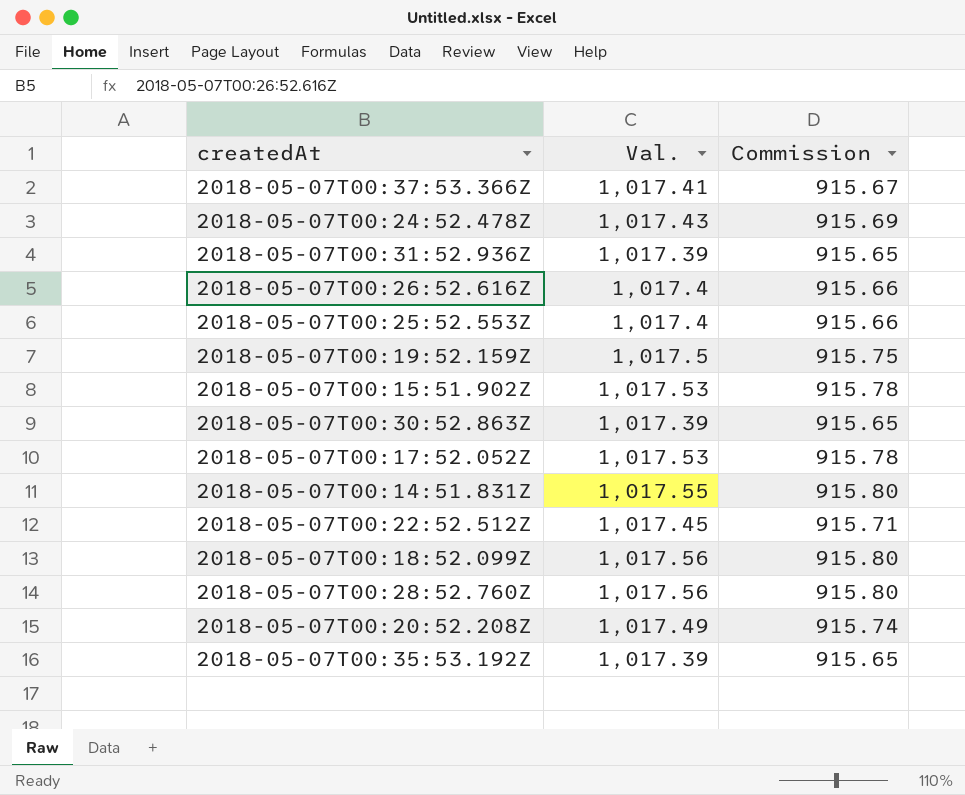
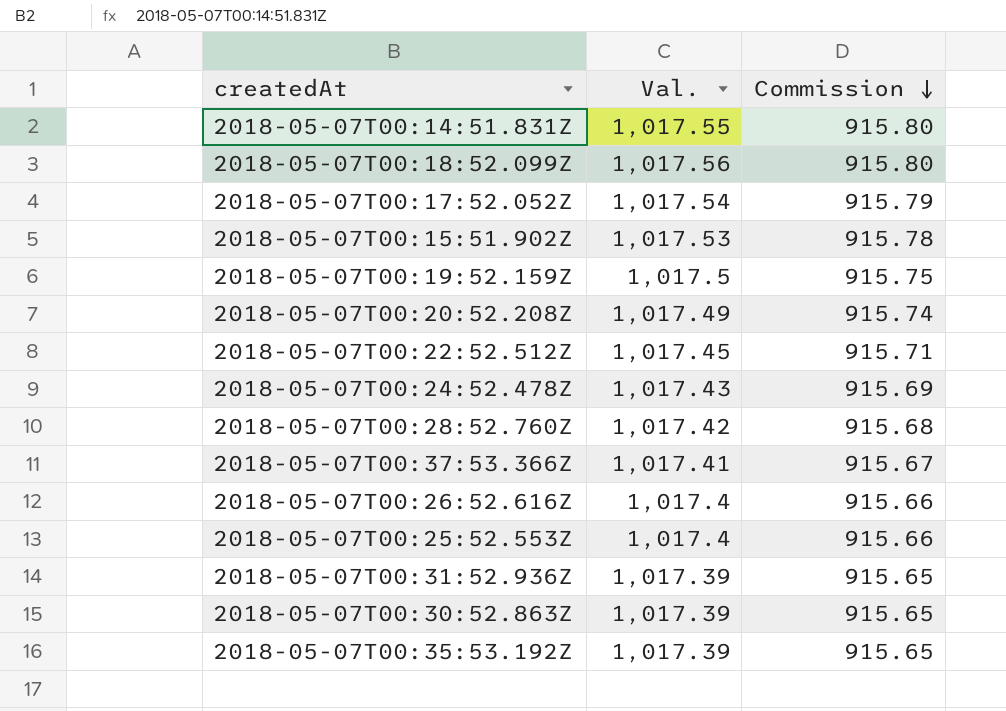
row order: none -> Commission descending
2018-05-07T00:17:52.052Z | Val.: 1,017.53 -> 1,017.54
2018-05-07T00:17:52.052Z | Commission: 915.78 -> 915.79
2018-05-07T00:28:52.760Z | Val.: 1,017.56 -> 1,017.42
2018-05-07T00:28:52.760Z | Commission: 915.80 -> 915.68

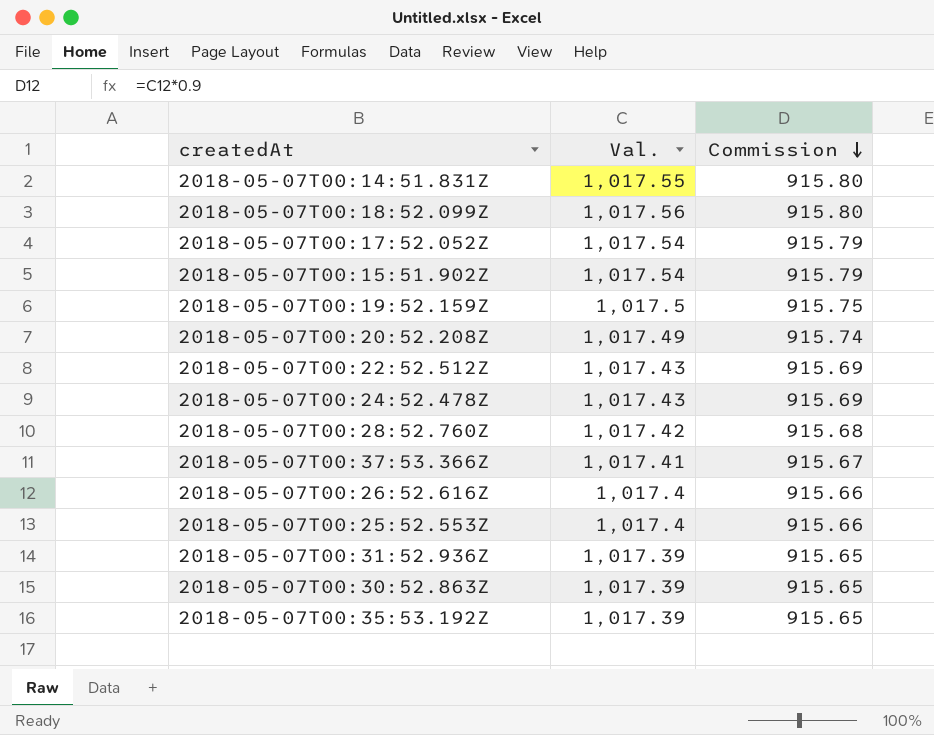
2018-05-07T00:15:51.902Z | Val.: 1,017.53 -> 1,017.54
2018-05-07T00:15:51.902Z | Commission: 915.78 -> 915.79
2018-05-07T00:22:52.512Z | Val.: 1,017.45 -> 1,017.43
2018-05-07T00:22:52.512Z | Commission: 915.71 -> 915.69

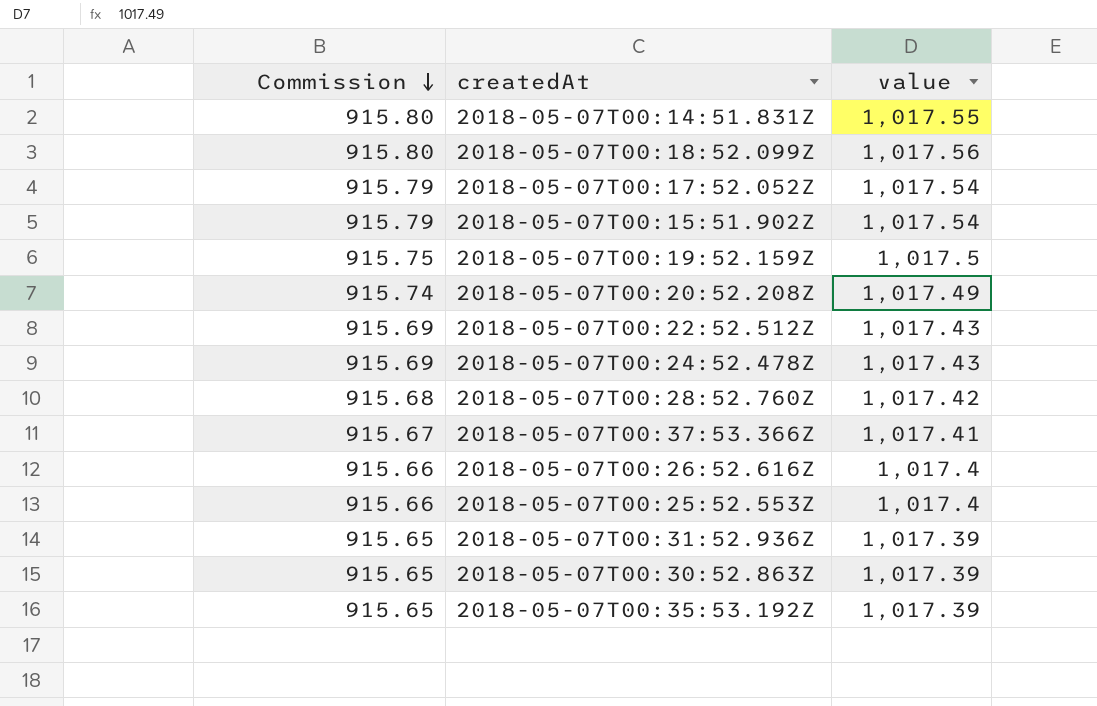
column Commission | position: 3 -> 1
column name: Val. -> value

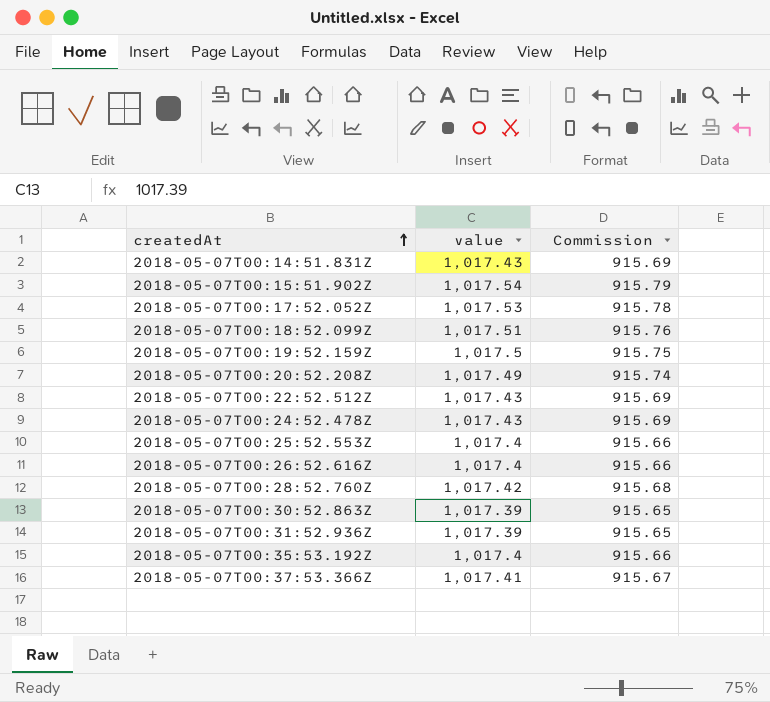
row order: Commission descending -> createdAt ascending
column Commission | position: 1 -> 3
2018-05-07T00:14:51.831Z | value: 1,017.55 -> 1,017.43
2018-05-07T00:14:51.831Z | Commission: 915.80 -> 915.69
2018-05-07T00:17:52.052Z | value: 1,017.54 -> 1,017.53
2018-05-07T00:17:52.052Z | Commission: 915.79 -> 915.78
2018-05-07T00:18:52.099Z | value: 1,017.56 -> 1,017.51
2018-05-07T00:18:52.099Z | Commission: 915.80 -> 915.76
2018-05-07T00:35:53.192Z | value: 1,017.39 -> 1,017.4
2018-05-07T00:35:53.192Z | Commission: 915.65 -> 915.66

